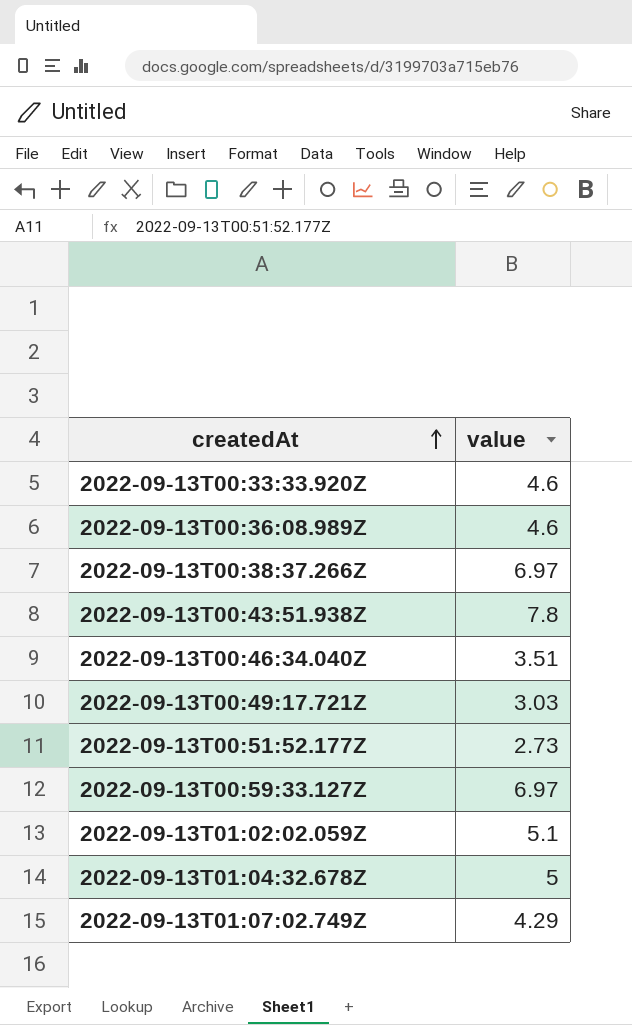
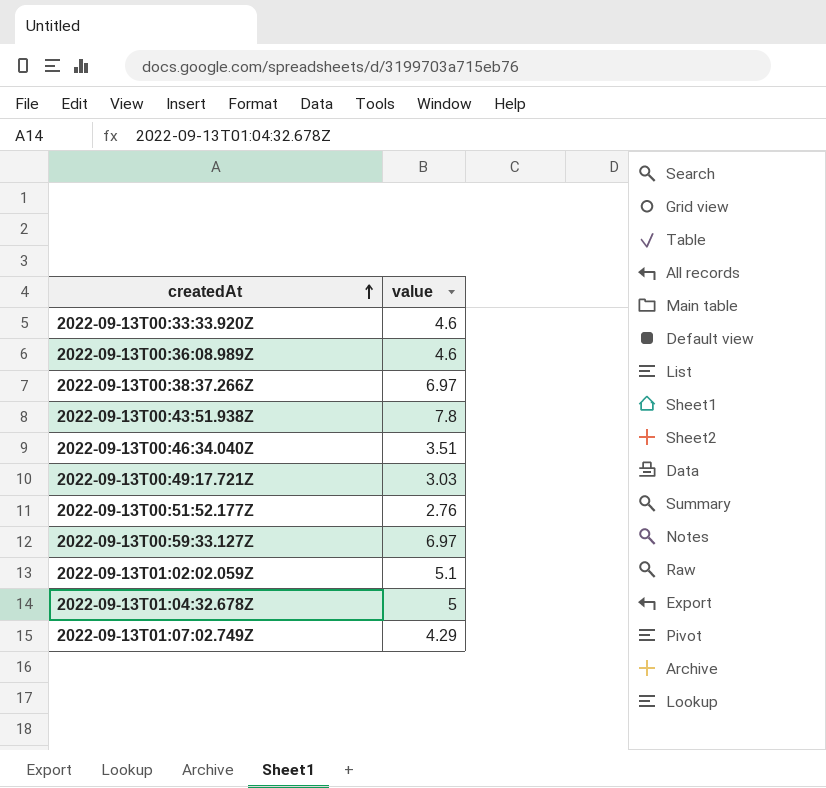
2022-09-13T00:51:52.177Z | value: 2.73 -> 2.76

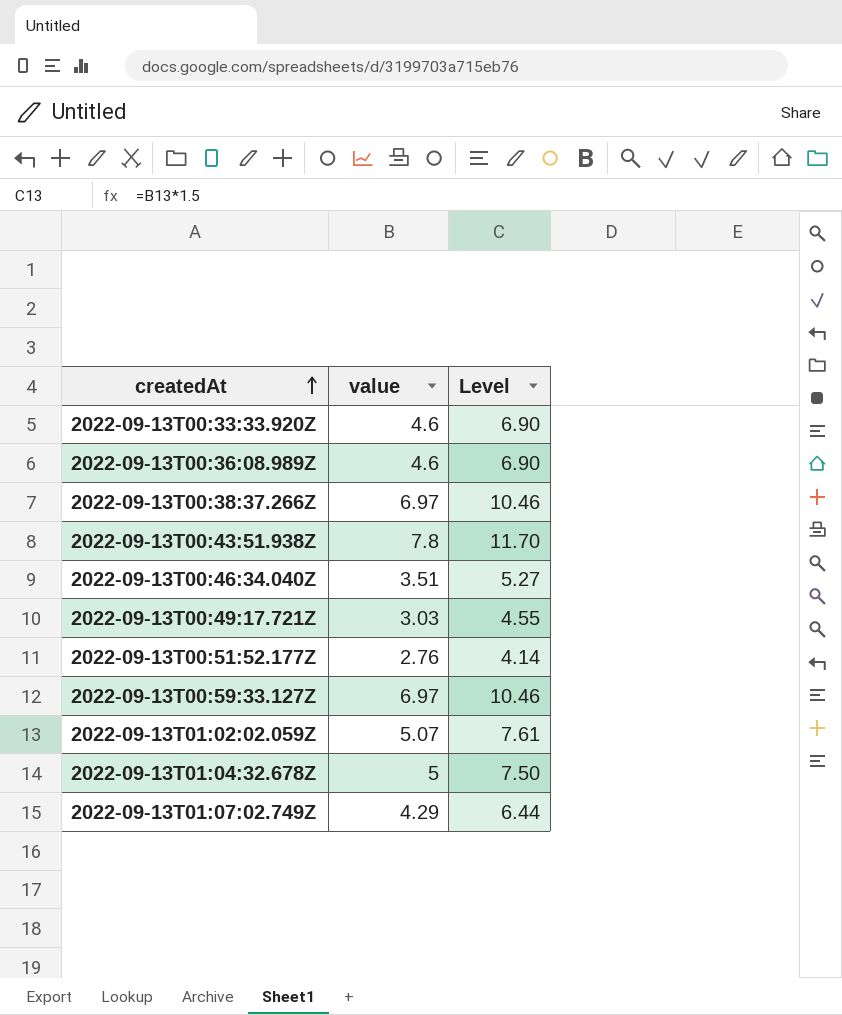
column Level | formula: none -> [value] * 1.5
2022-09-13T01:02:02.059Z | value: 5.1 -> 5.07

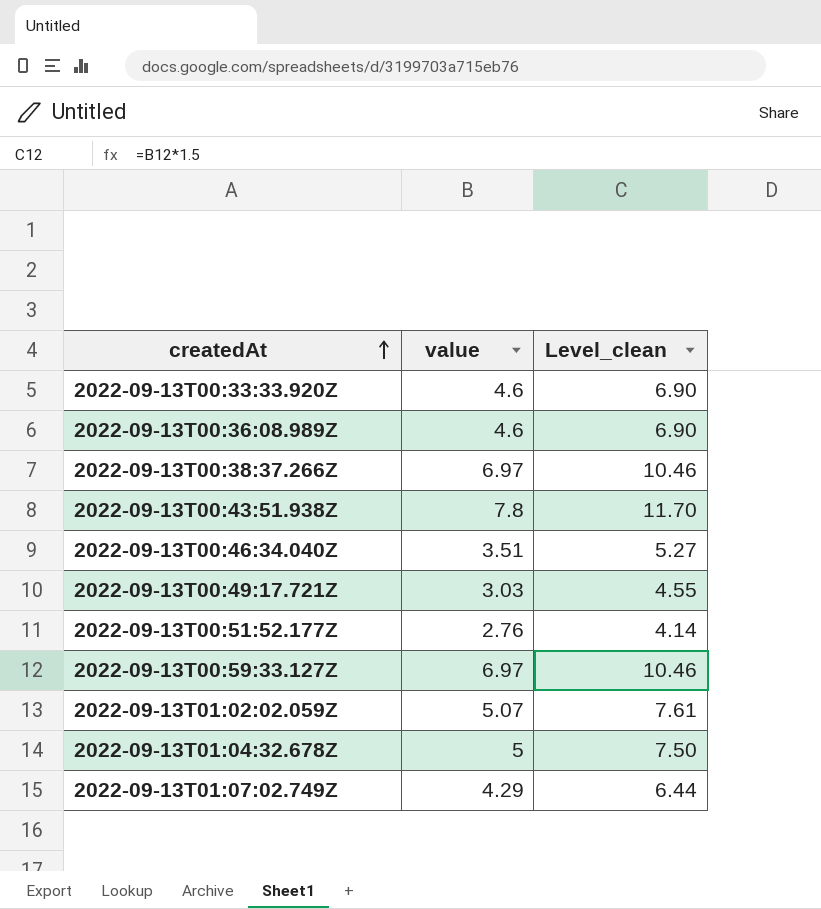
column name: Level -> Level_clean

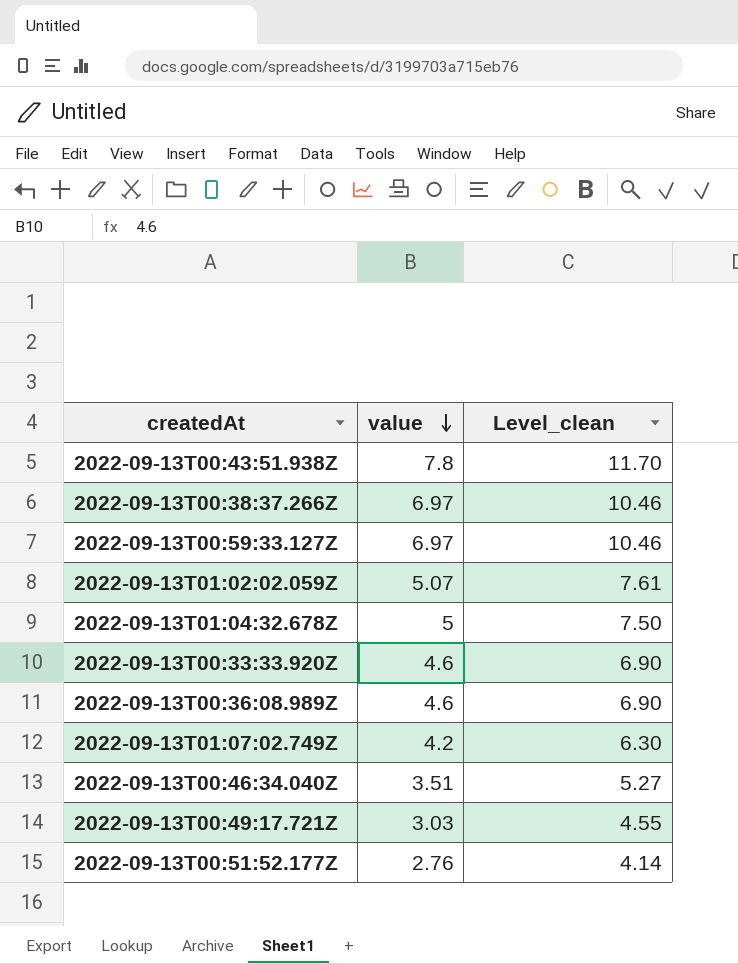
row order: createdAt ascending -> value descending
2022-09-13T01:07:02.749Z | value: 4.29 -> 4.2
2022-09-13T01:07:02.749Z | Level_clean: 6.44 -> 6.30

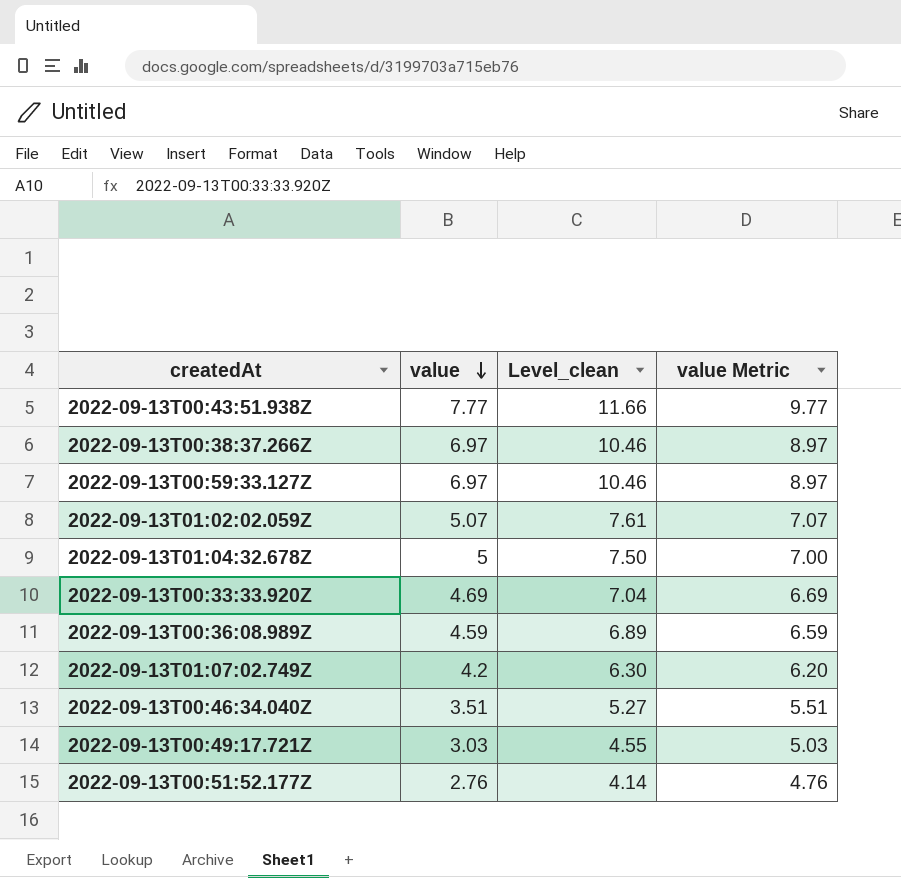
column value Metric | formula: none -> [value] + 2
2022-09-13T00:43:51.938Z | value: 7.8 -> 7.77
2022-09-13T00:43:51.938Z | Level_clean: 11.70 -> 11.66
2022-09-13T00:33:33.920Z | value: 4.6 -> 4.69
2022-09-13T00:33:33.920Z | Level_clean: 6.90 -> 7.04
2022-09-13T00:36:08.989Z | value: 4.6 -> 4.59
2022-09-13T00:36:08.989Z | Level_clean: 6.90 -> 6.89

